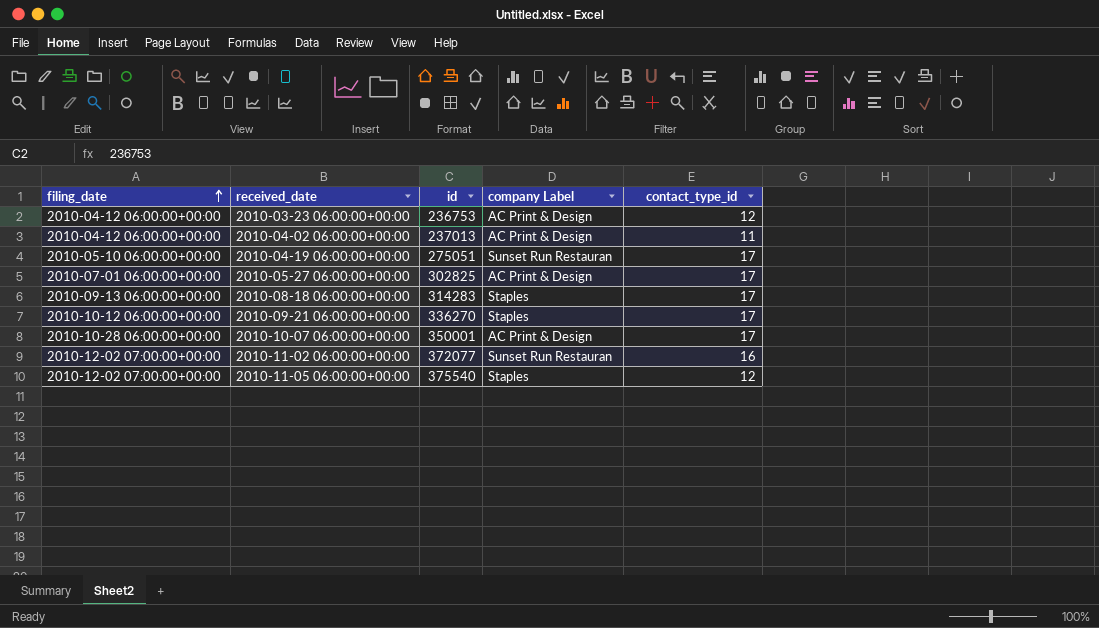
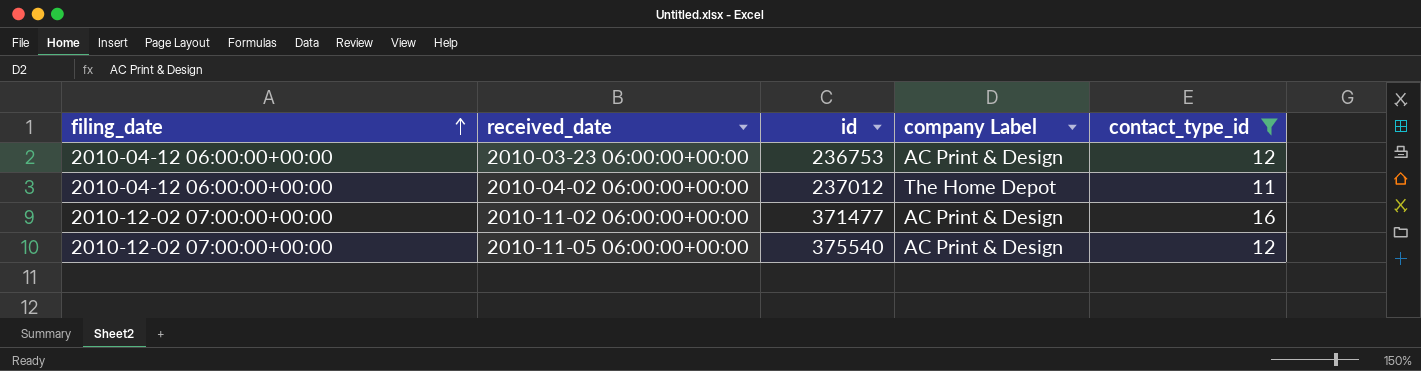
filter: none -> contact_type_id != 17
2010-04-02 06:00:00+00:00 | id: 237013 -> 237012
2010-04-02 06:00:00+00:00 | company Label: AC Print & Design -> The Home Depot
2010-11-02 06:00:00+00:00 | id: 372077 -> 371477
2010-11-02 06:00:00+00:00 | company Label: Sunset Run Restauran -> AC Print & Design
2010-11-05 06:00:00+00:00 | company Label: Staples -> AC Print & Design

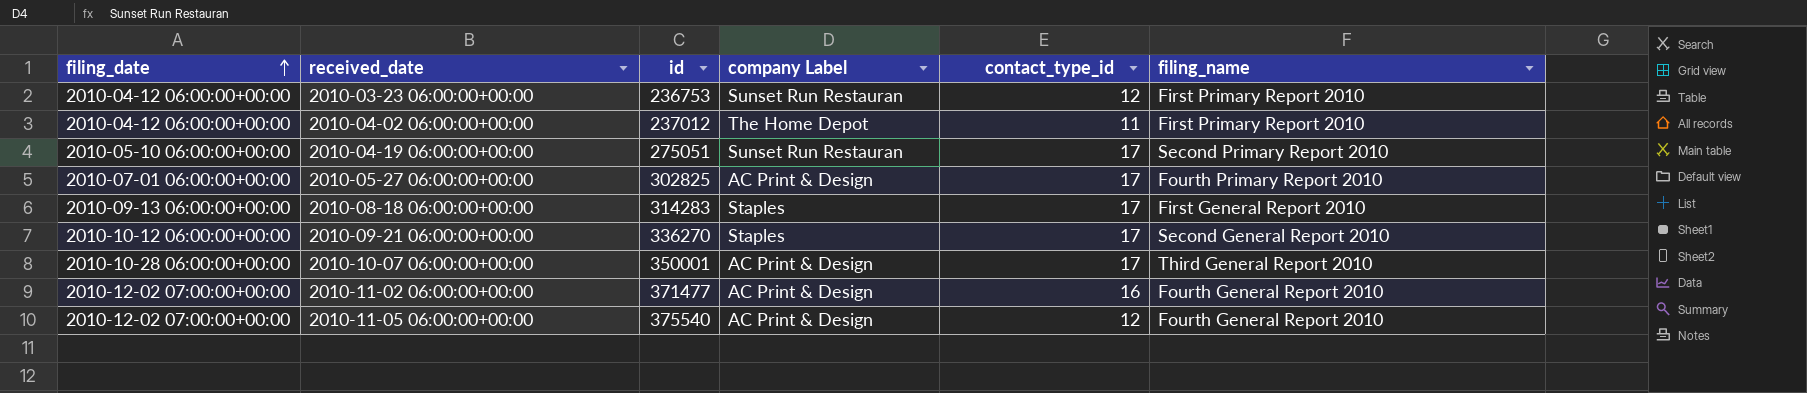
filter: contact_type_id != 17 -> none
column filing_name | position: none -> 6
2010-03-23 06:00:00+00:00 | company Label: AC Print & Design -> Sunset Run Restauran

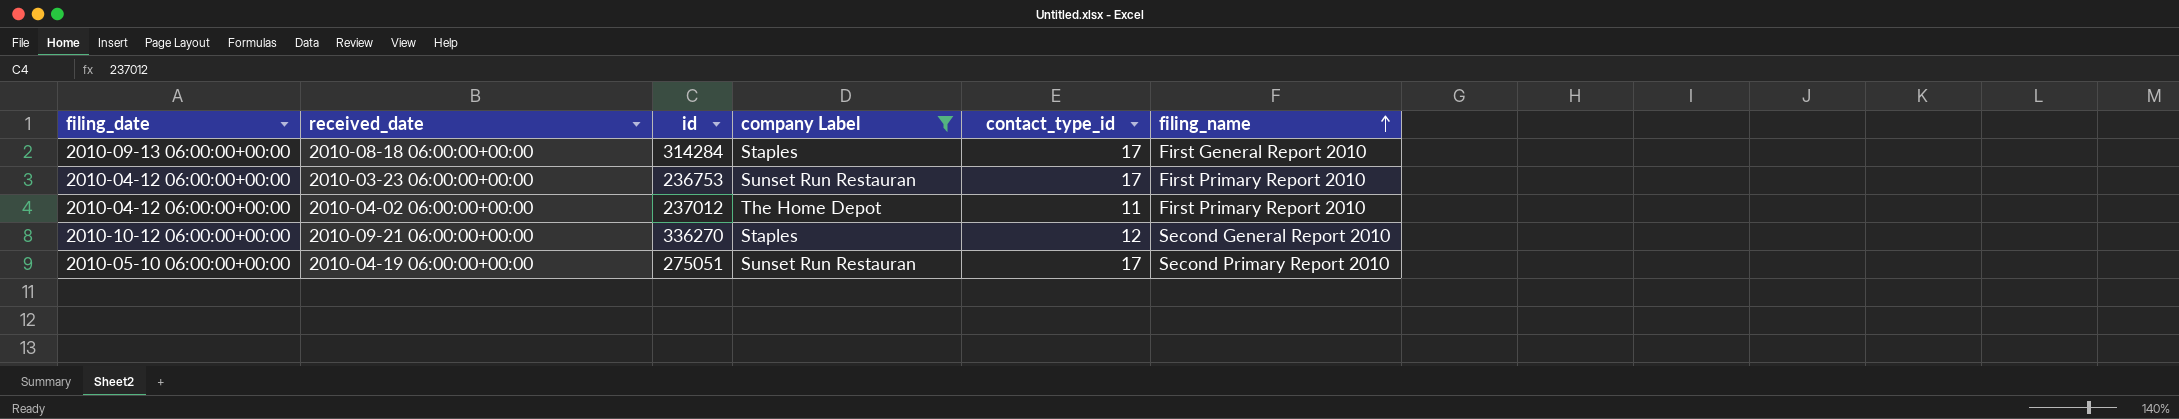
filter: none -> company Label != AC Print & Design
row order: filing_date ascending -> filing_name ascending
2010-08-18 06:00:00+00:00 | id: 314283 -> 314284
2010-03-23 06:00:00+00:00 | contact_type_id: 12 -> 17
2010-09-21 06:00:00+00:00 | contact_type_id: 17 -> 12

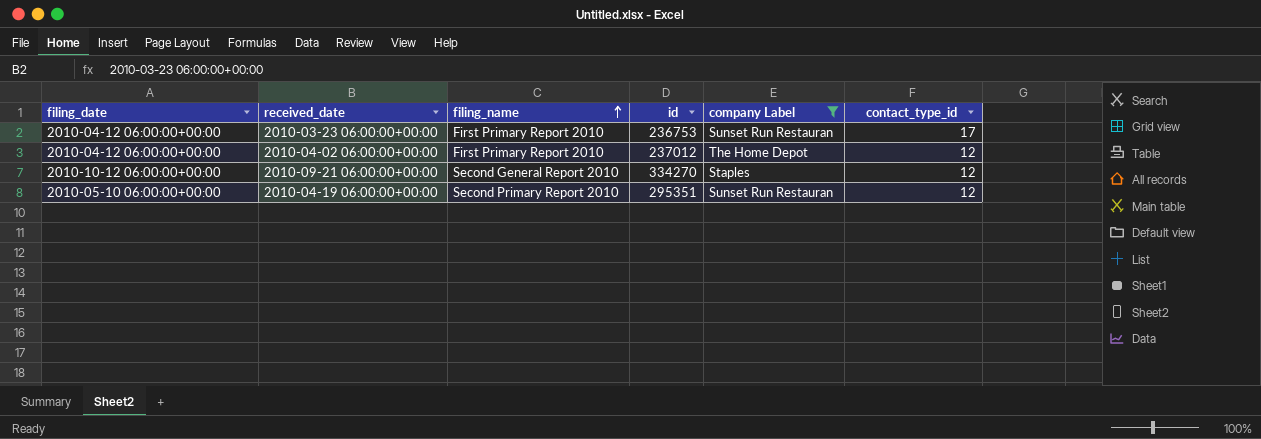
column filing_name | position: 6 -> 3
row 2010-08-18 06:00:00+00:00: 2010-09-13 06:00:00+00:00 | 314284 | Staples | 17 | First General Report 2010 -> none
2010-04-02 06:00:00+00:00 | contact_type_id: 11 -> 12
2010-09-21 06:00:00+00:00 | id: 336270 -> 334270
2010-04-19 06:00:00+00:00 | id: 275051 -> 295351
2010-04-19 06:00:00+00:00 | contact_type_id: 17 -> 12

